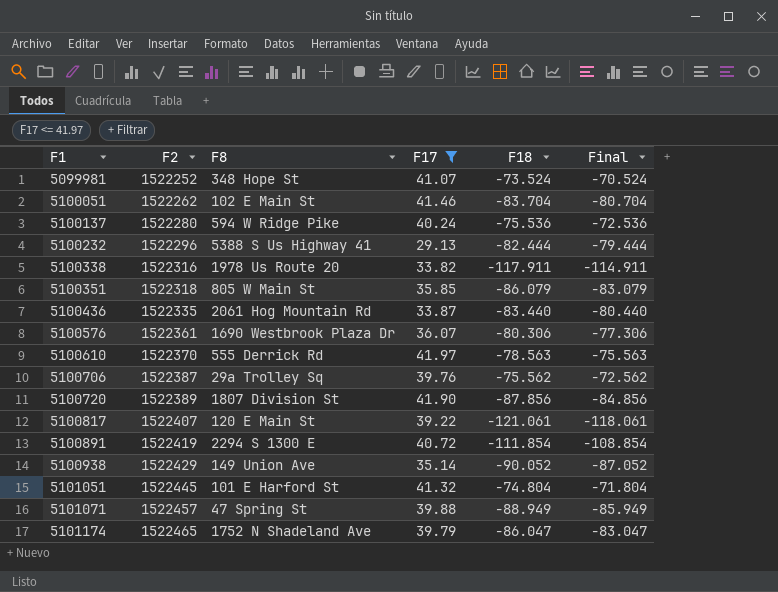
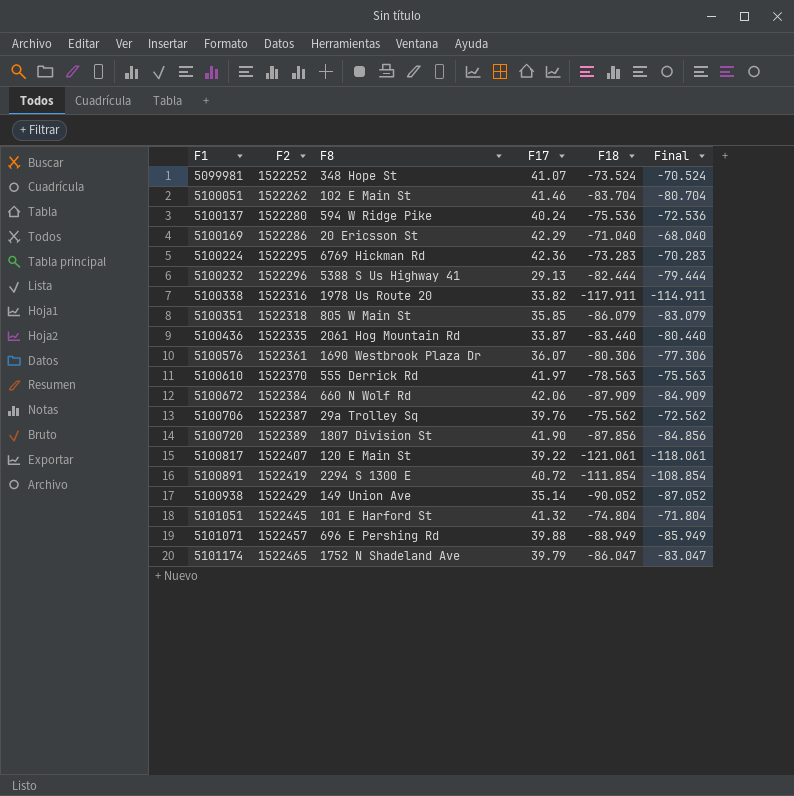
filter: F17 <= 41.97 -> none
5101071 | F8: 47 Spring St -> 696 E Pershing Rd

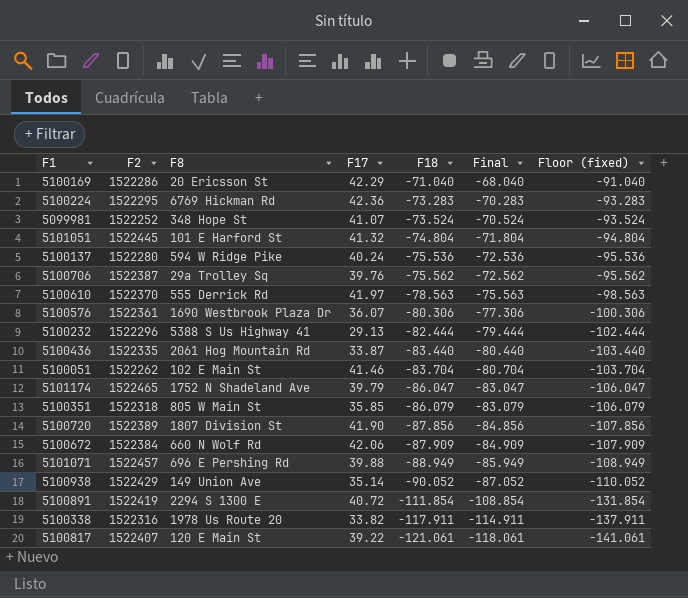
row order: F1 ascending -> F18 descending
column Floor (fixed) | formula: none -> [F18] - 20

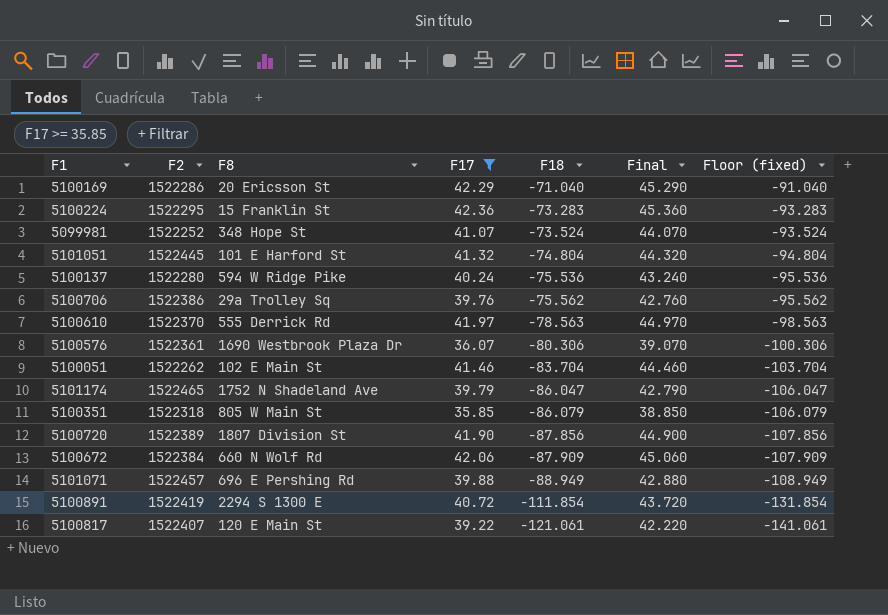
filter: none -> F17 >= 35.85
column Final | formula: [F18] + 3 -> [F17] + 3
5100224 | F8: 6769 Hickman Rd -> 15 Franklin St
5100706 | F2: 1522387 -> 1522386

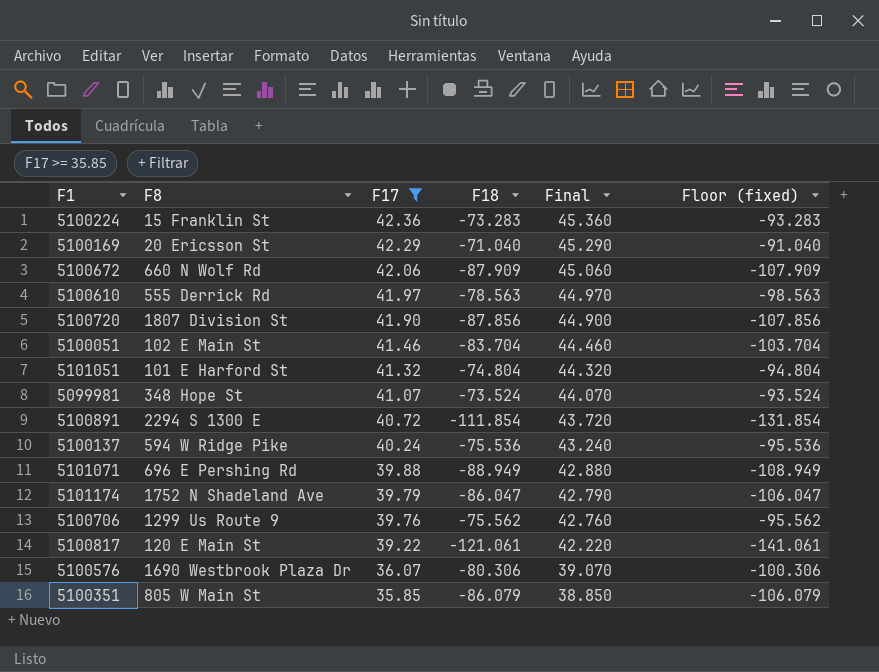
row order: F18 descending -> F17 descending
column F2 | position: 2 -> none
5100706 | F8: 29a Trolley Sq -> 1299 Us Route 9

